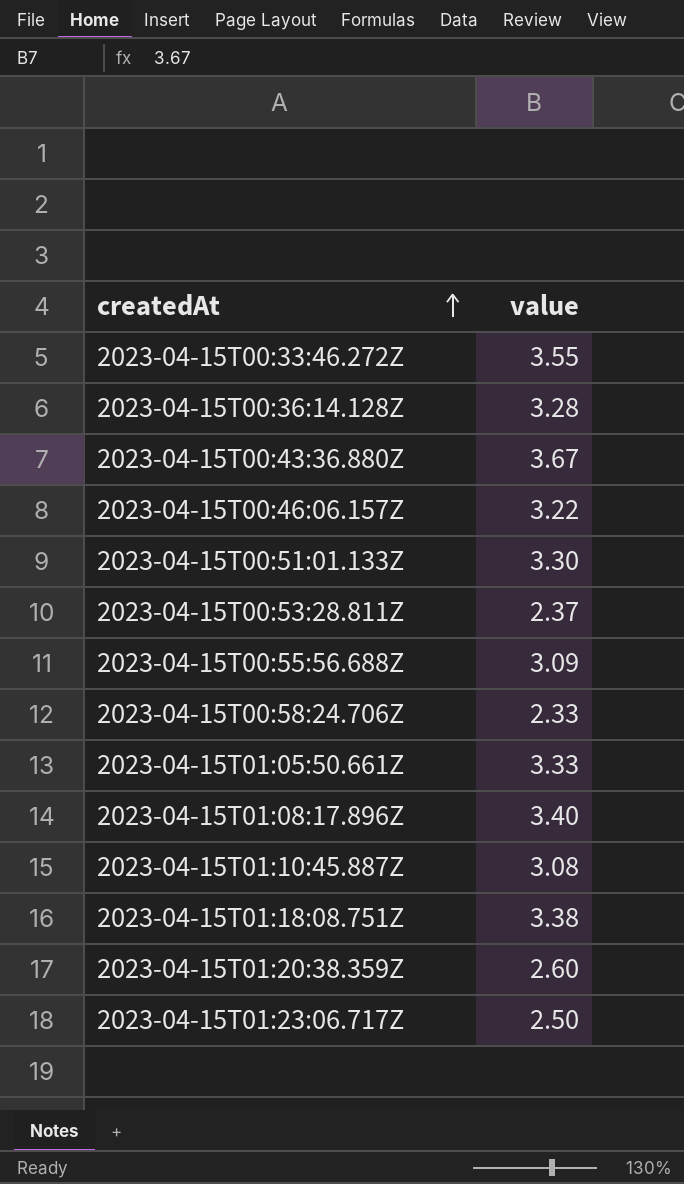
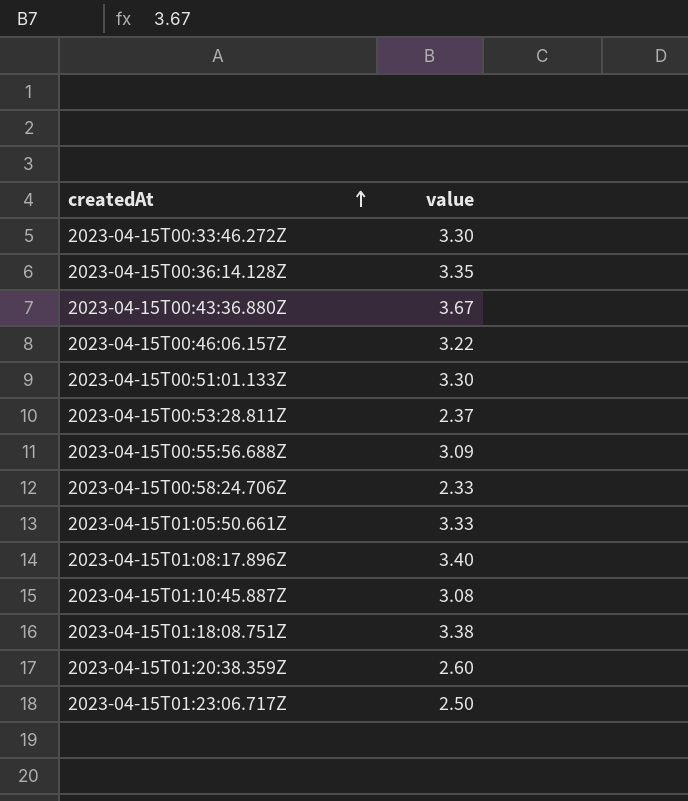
2023-04-15T00:33:46.272Z | value: 3.55 -> 3.30
2023-04-15T00:36:14.128Z | value: 3.28 -> 3.35

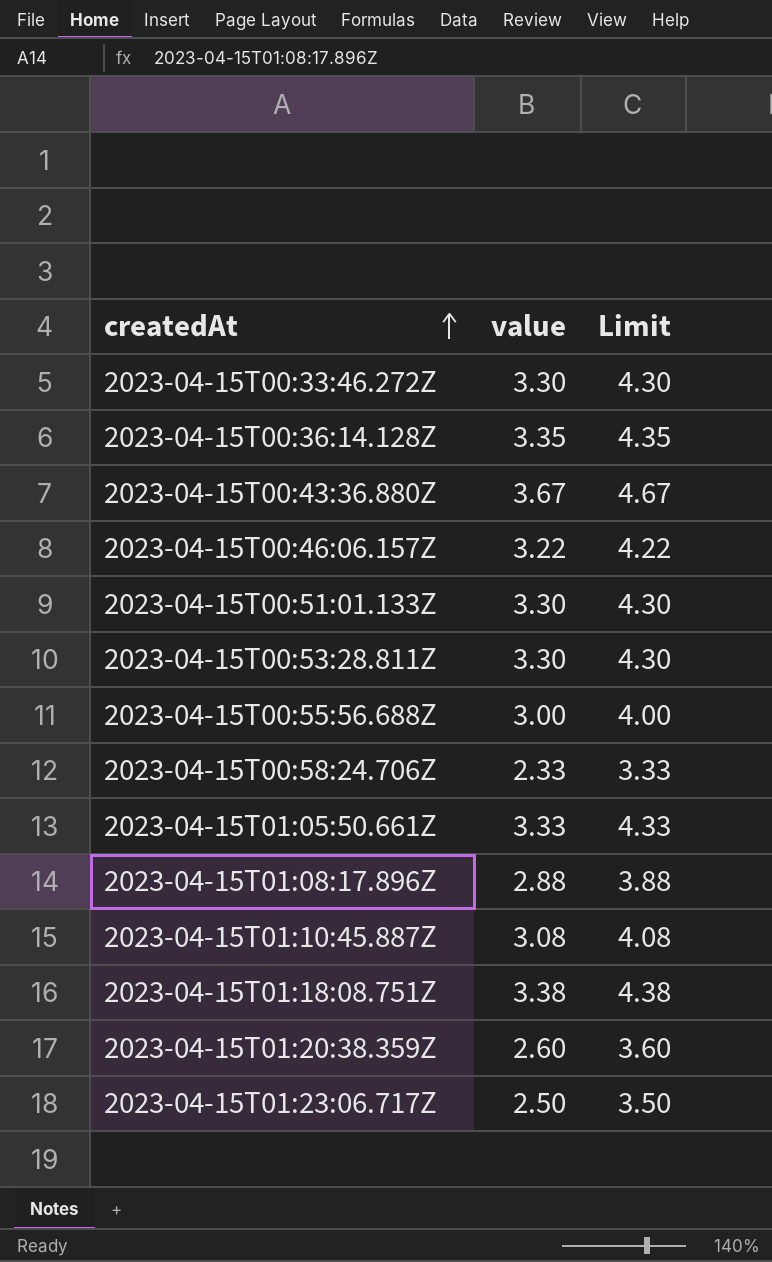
column Limit | formula: none -> [value] + 1
2023-04-15T00:53:28.811Z | value: 2.37 -> 3.30
2023-04-15T00:55:56.688Z | value: 3.09 -> 3.00
2023-04-15T01:08:17.896Z | value: 3.40 -> 2.88

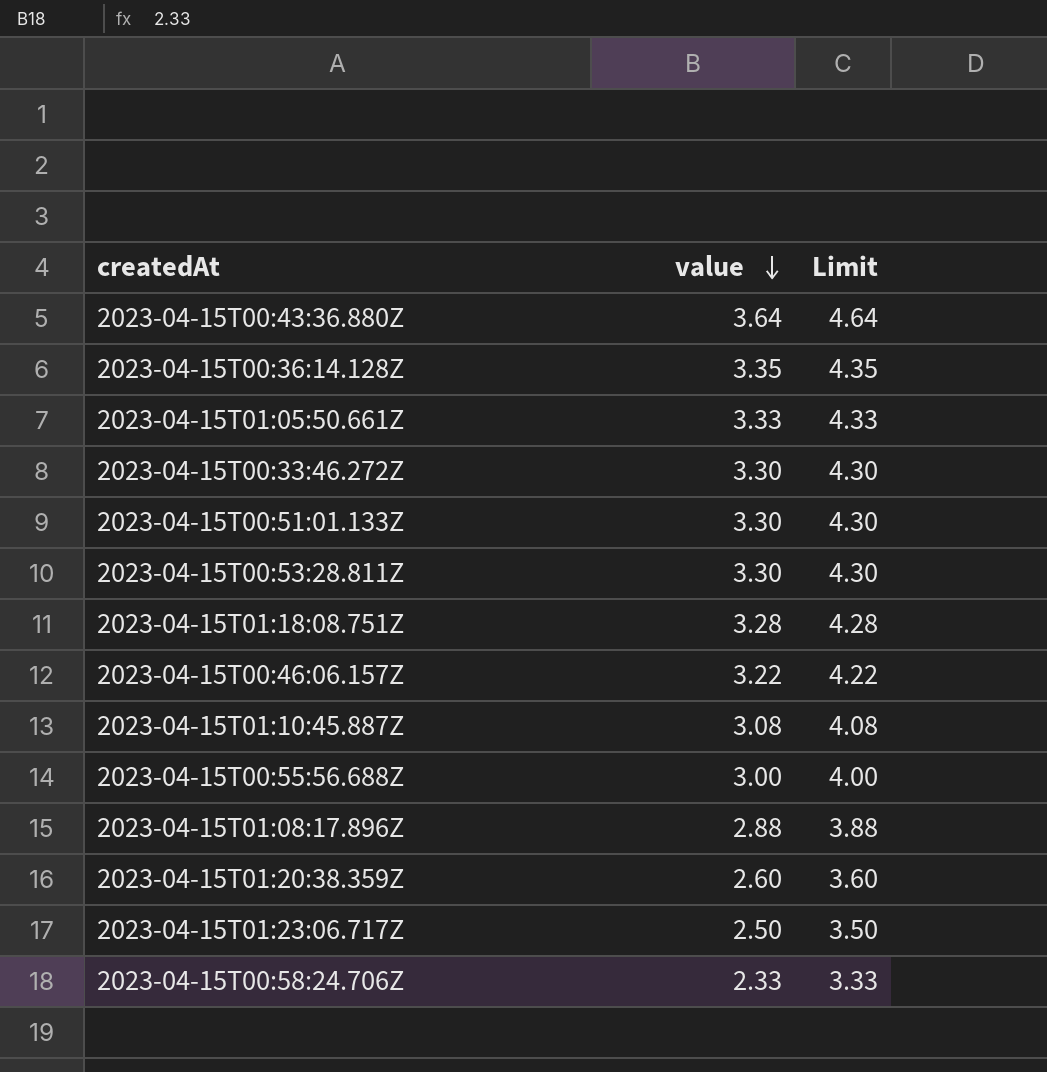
row order: createdAt ascending -> value descending
2023-04-15T00:43:36.880Z | value: 3.67 -> 3.64
2023-04-15T00:43:36.880Z | Limit: 4.67 -> 4.64
2023-04-15T01:18:08.751Z | value: 3.38 -> 3.28
2023-04-15T01:18:08.751Z | Limit: 4.38 -> 4.28

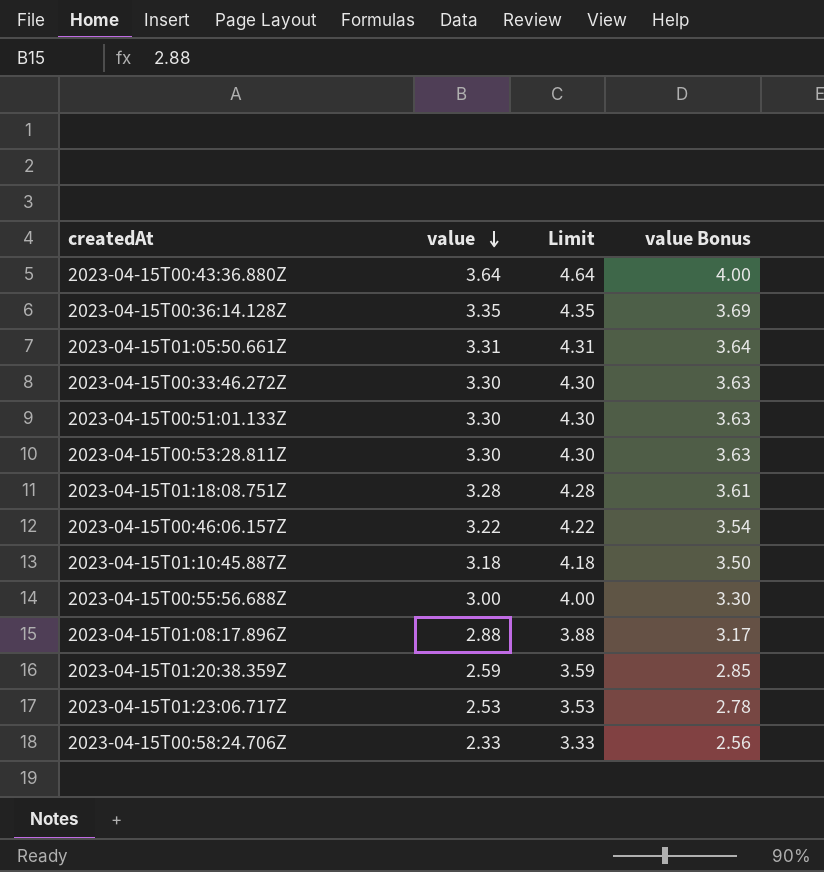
column value Bonus | formula: none -> [value] * 1.1
2023-04-15T01:05:50.661Z | value: 3.33 -> 3.31
2023-04-15T01:05:50.661Z | Limit: 4.33 -> 4.31
2023-04-15T01:10:45.887Z | value: 3.08 -> 3.18
2023-04-15T01:10:45.887Z | Limit: 4.08 -> 4.18
2023-04-15T01:20:38.359Z | value: 2.60 -> 2.59
2023-04-15T01:20:38.359Z | Limit: 3.60 -> 3.59
2023-04-15T01:23:06.717Z | value: 2.50 -> 2.53
2023-04-15T01:23:06.717Z | Limit: 3.50 -> 3.53

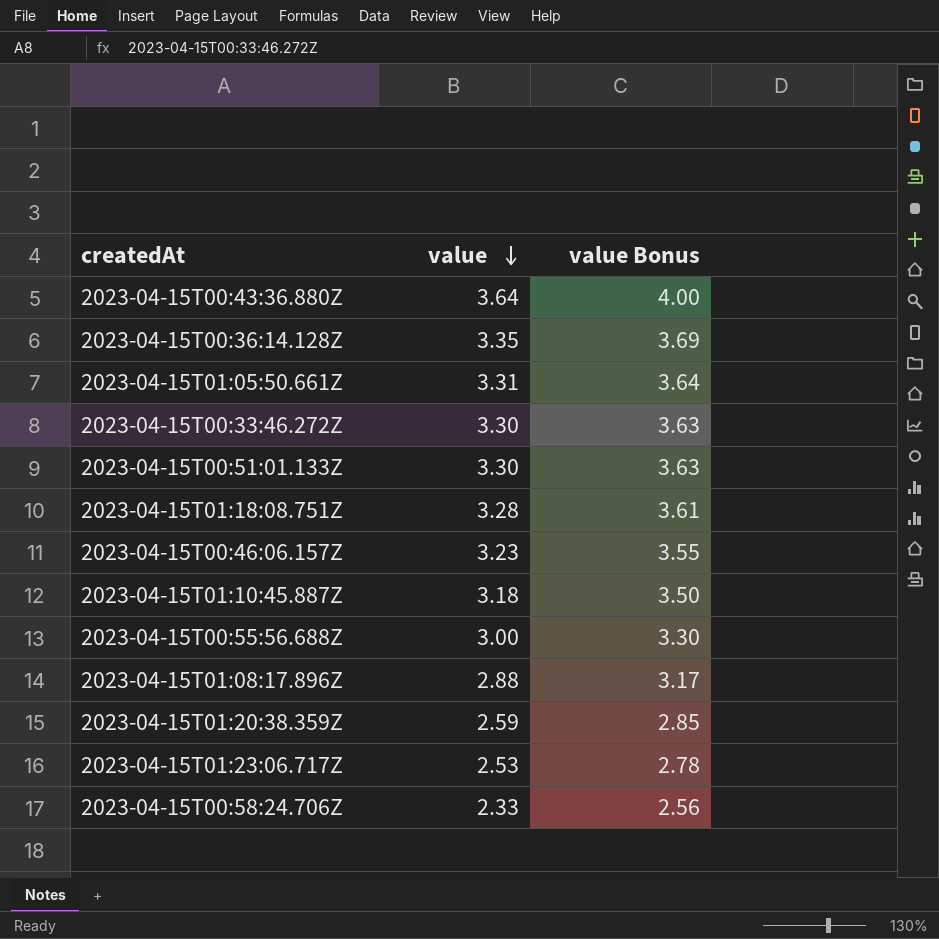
column Limit | formula: [value] + 1 -> none
row 2023-04-15T00:53:28.811Z: 3.30 | 4.30 | 3.63 -> none
2023-04-15T00:46:06.157Z | value: 3.22 -> 3.23
2023-04-15T00:46:06.157Z | value Bonus: 3.54 -> 3.55

